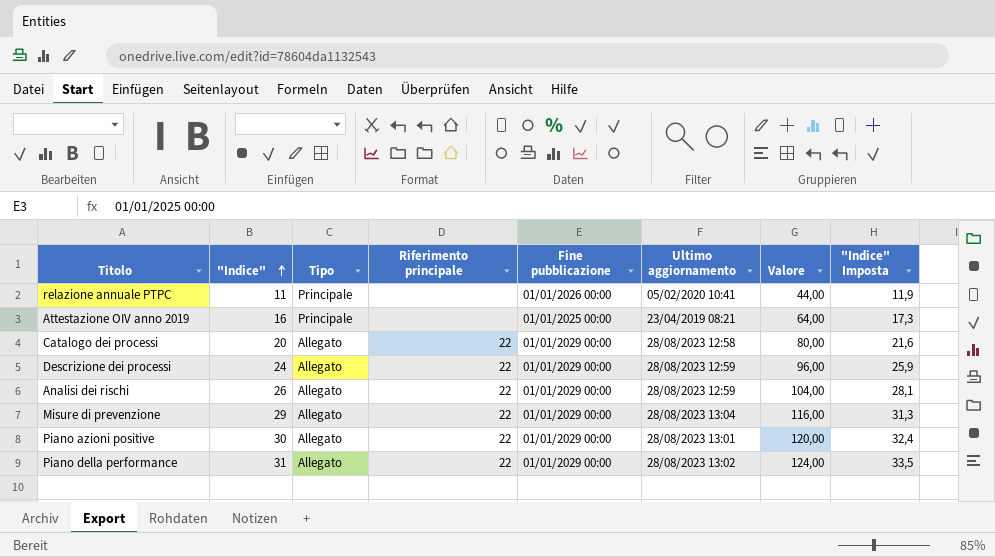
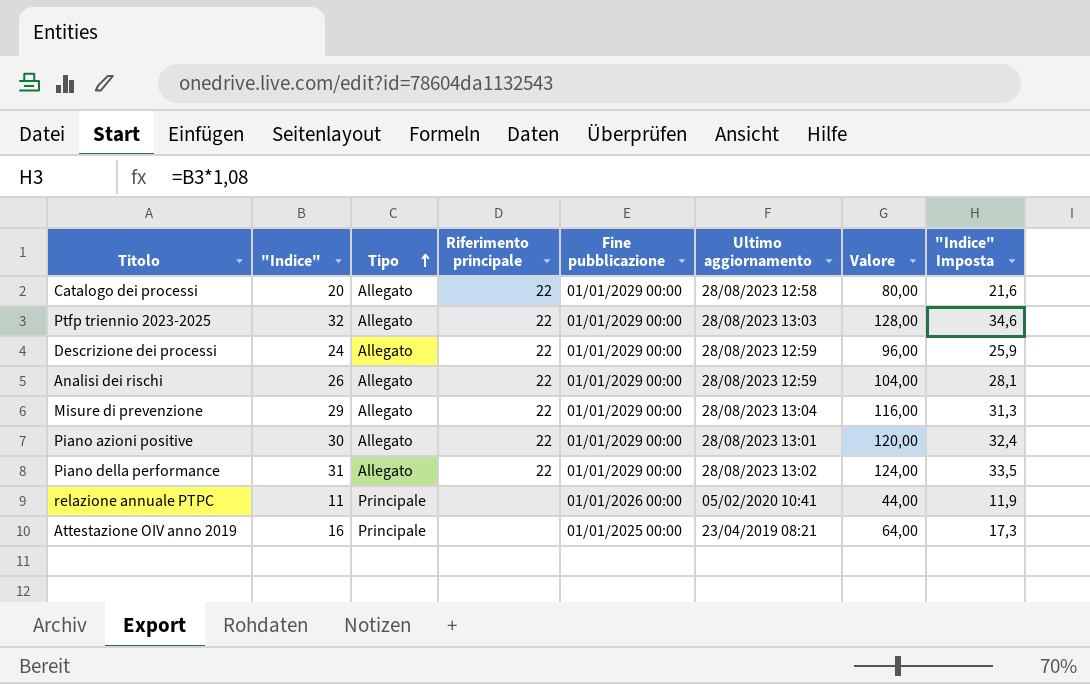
row order: "Indice" ascending -> Tipo ascending
row Ptfp triennio 2023-2025: none -> 32 | Allegato | 22 | 01/01/2029 00:00 | 28/08/2023 13:03 | 128,00 | 34,6

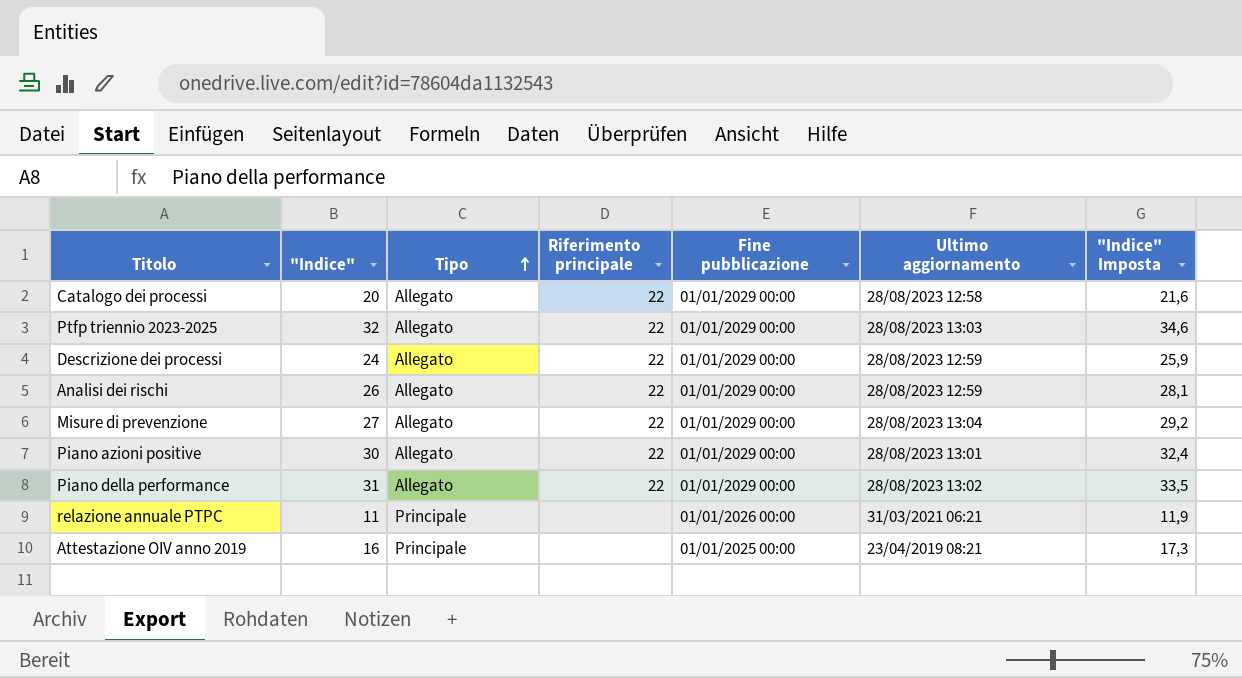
column Valore | formula: ["Indice"] * 4 -> none
Misure di prevenzione | "Indice": 29 -> 27
Misure di prevenzione | "Indice" Imposta: 31,3 -> 29,2
relazione annuale PTPC | Ultimo aggiornamento: 05/02/2020 10:41 -> 31/03/2021 06:21

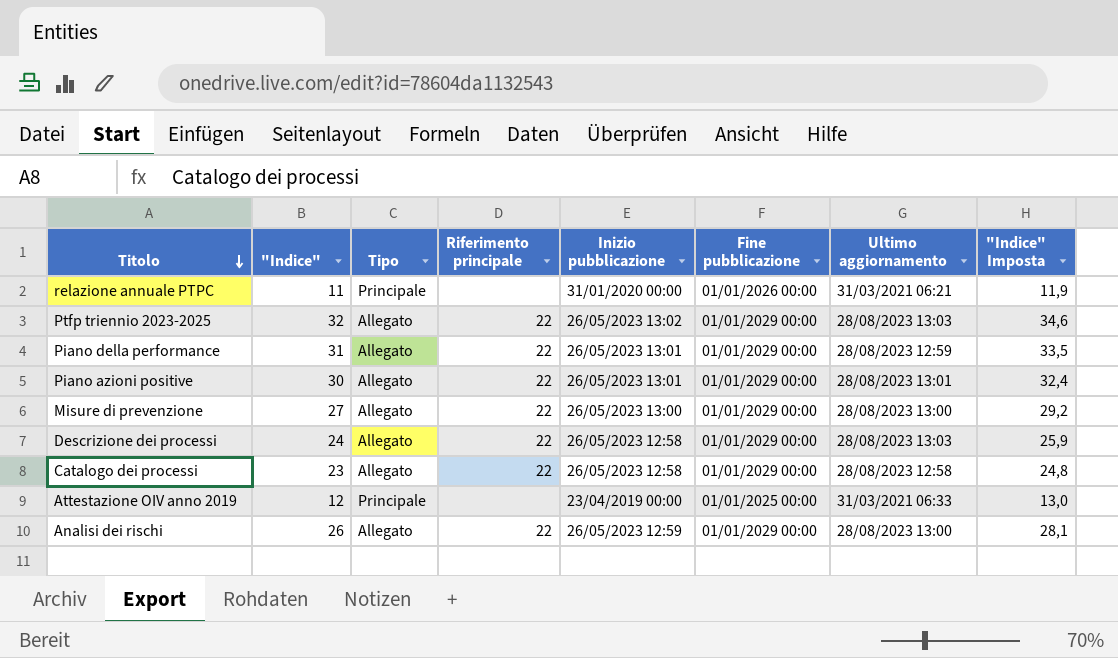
row order: Tipo ascending -> Titolo descending
column Inizio pubblicazione | position: none -> 5
Piano della performance | Ultimo aggiornamento: 28/08/2023 13:02 -> 28/08/2023 12:59
Misure di prevenzione | Ultimo aggiornamento: 28/08/2023 13:04 -> 28/08/2023 13:00
Descrizione dei processi | Ultimo aggiornamento: 28/08/2023 12:59 -> 28/08/2023 13:03
Catalogo dei processi | "Indice": 20 -> 23
Catalogo dei processi | "Indice" Imposta: 21,6 -> 24,8
Attestazione OIV anno 2019 | "Indice": 16 -> 12
Attestazione OIV anno 2019 | Ultimo aggiornamento: 23/04/2019 08:21 -> 31/03/2021 06:33
Attestazione OIV anno 2019 | "Indice" Imposta: 17,3 -> 13,0
Analisi dei rischi | Ultimo aggiornamento: 28/08/2023 12:59 -> 28/08/2023 13:00

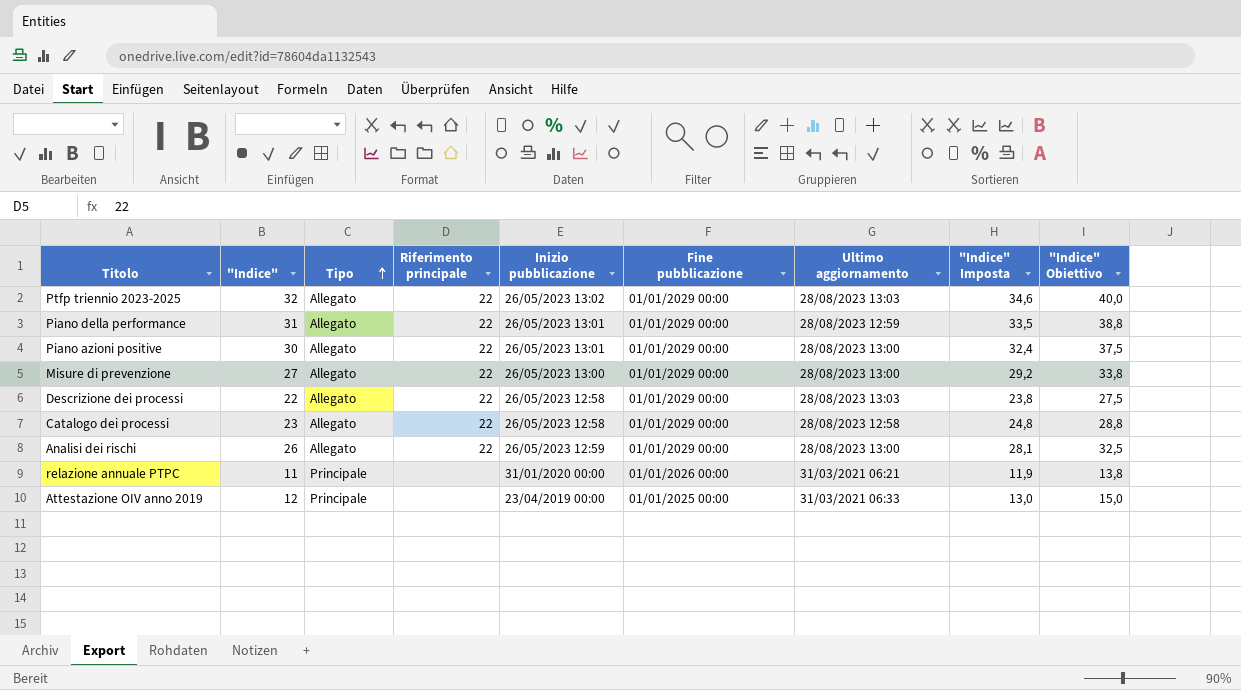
row order: Titolo descending -> Tipo ascending
column "Indice" Obiettivo | formula: none -> ["Indice"] * 1,25
Piano azioni positive | Ultimo aggiornamento: 28/08/2023 13:01 -> 28/08/2023 13:00
Descrizione dei processi | "Indice": 24 -> 22
Descrizione dei processi | "Indice" Imposta: 25,9 -> 23,8

